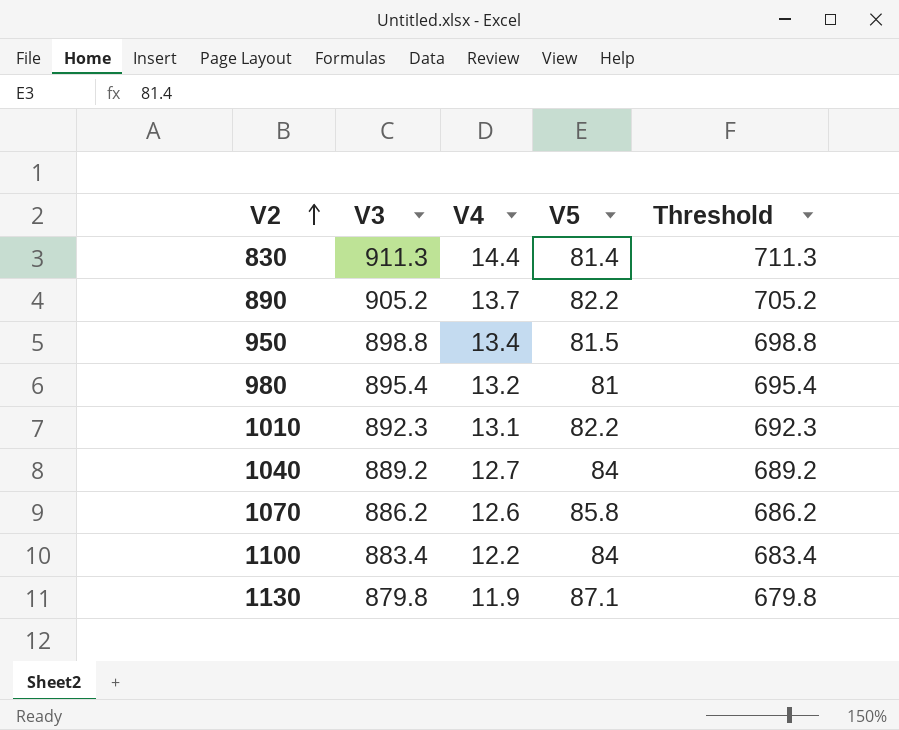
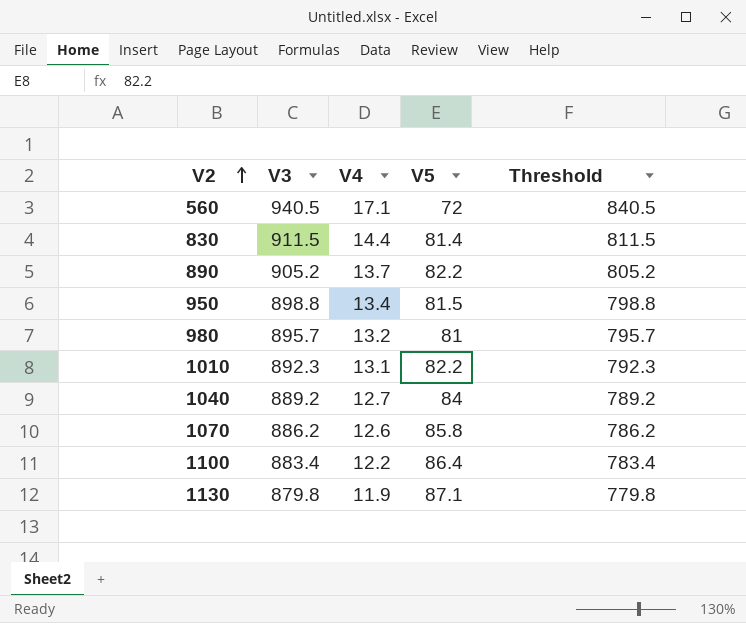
column Threshold | formula: [V3] - 200 -> [V3] - 100
row 560: none -> 940.5 | 17.1 | 72 | 840.5
830 | V3: 911.3 -> 911.5
980 | V3: 895.4 -> 895.7
1100 | V5: 84 -> 86.4

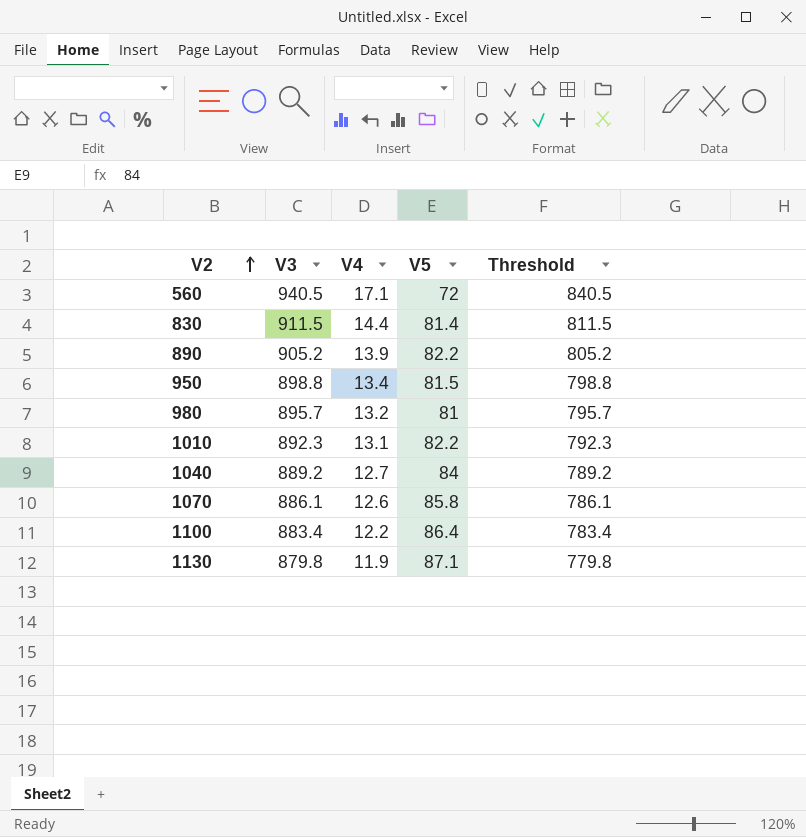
890 | V4: 13.7 -> 13.9
1070 | V3: 886.2 -> 886.1
1070 | Threshold: 786.2 -> 786.1

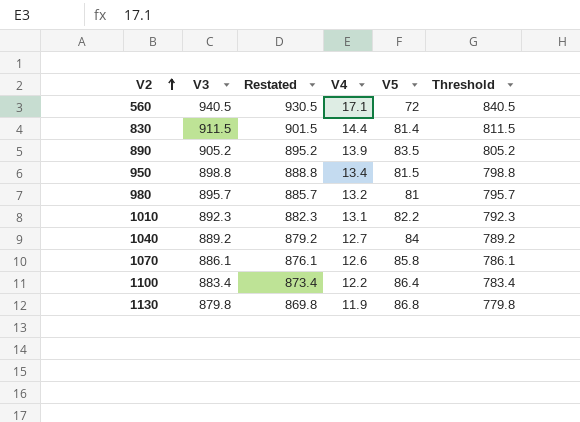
column Restated | formula: none -> [V3] - 10
890 | V5: 82.2 -> 83.5
1130 | V5: 87.1 -> 86.8

